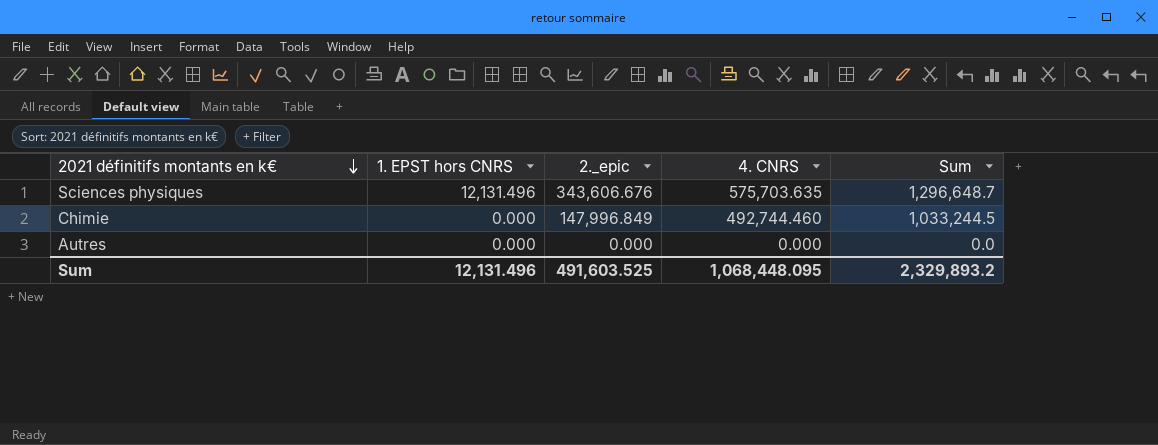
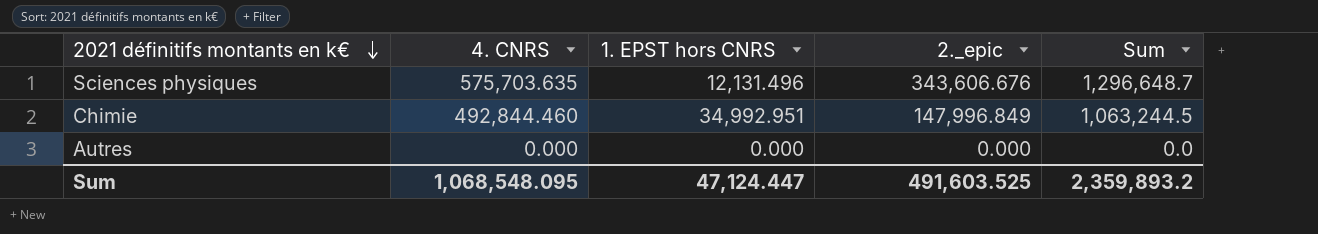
column 4. CNRS | position: 4 -> 2
Chimie | 4. CNRS: 492,744.460 -> 492,844.460
Chimie | 1. EPST hors CNRS: 0.000 -> 34,992.951
Chimie | Sum: 1,033,244.5 -> 1,063,244.5
Sum | 4. CNRS: 1,068,448.095 -> 1,068,548.095
Sum | 1. EPST hors CNRS: 12,131.496 -> 47,124.447
Sum | Sum: 2,329,893.2 -> 2,359,893.2

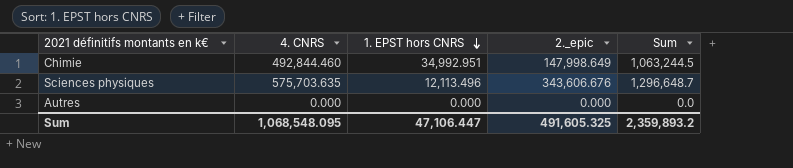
row order: 2021 définitifs montants en k€ descending -> 1. EPST hors CNRS descending
Chimie | 2._epic: 147,996.849 -> 147,998.649
Sciences physiques | 1. EPST hors CNRS: 12,131.496 -> 12,113.496
Sum | 1. EPST hors CNRS: 47,124.447 -> 47,106.447
Sum | 2._epic: 491,603.525 -> 491,605.325

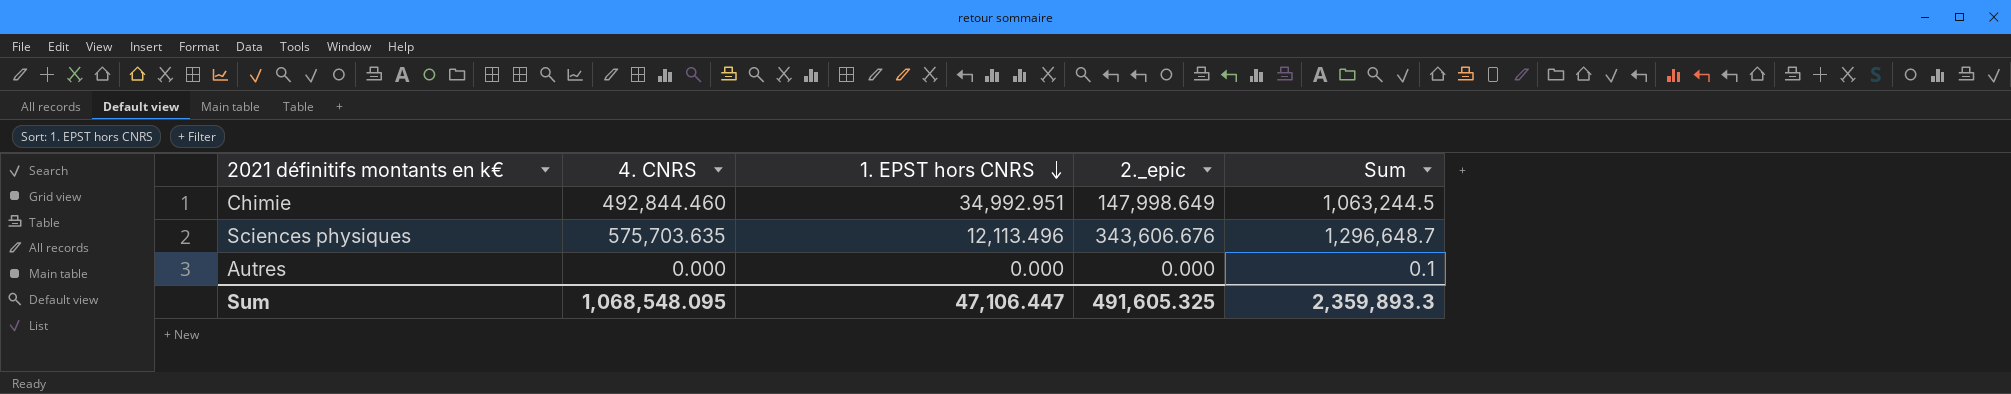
Autres | Sum: 0.0 -> 0.1
Sum | Sum: 2,359,893.2 -> 2,359,893.3

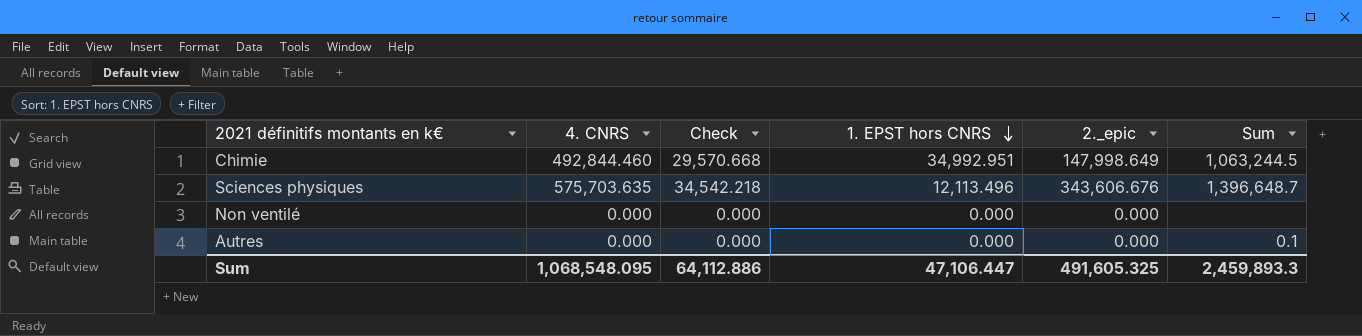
column Check | formula: none -> [4. CNRS] * 0.06
Sciences physiques | Sum: 1,296,648.7 -> 1,396,648.7
row Non ventilé: none -> 0.000 | 0.000 | 0.000 | 0.000 | none
Sum | Sum: 2,359,893.3 -> 2,459,893.3

